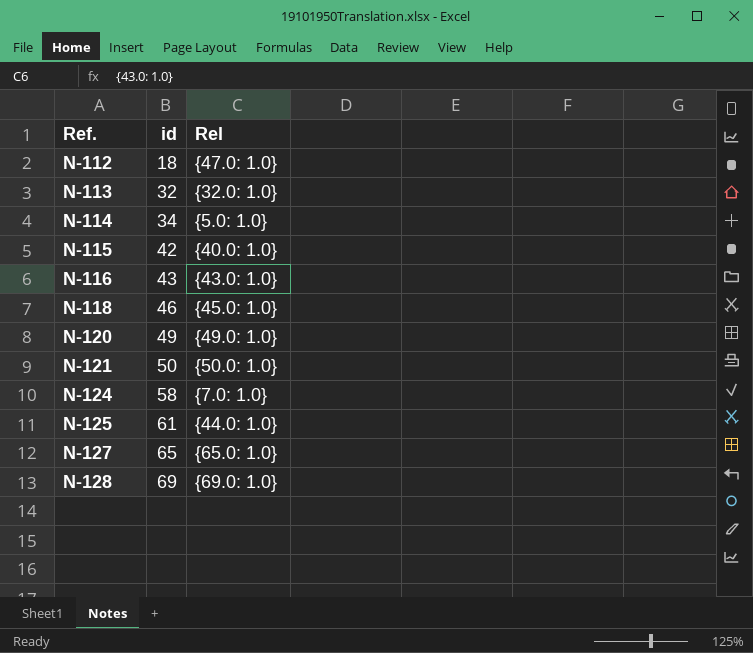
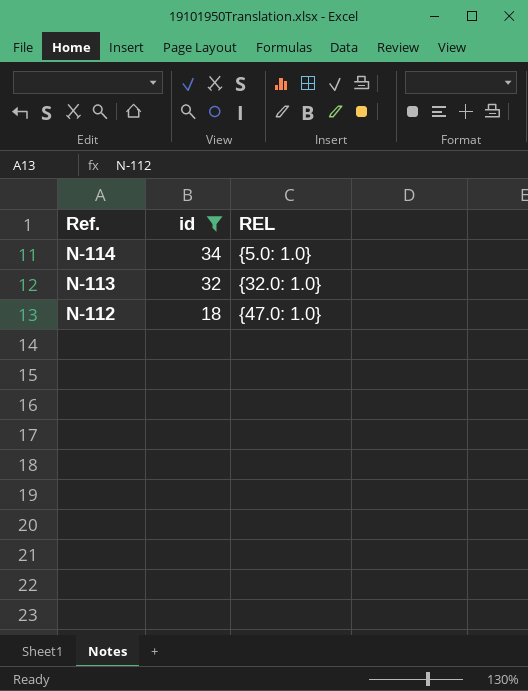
filter: none -> id <= 34
row order: Ref. ascending -> Ref. descending
column name: Rel -> REL

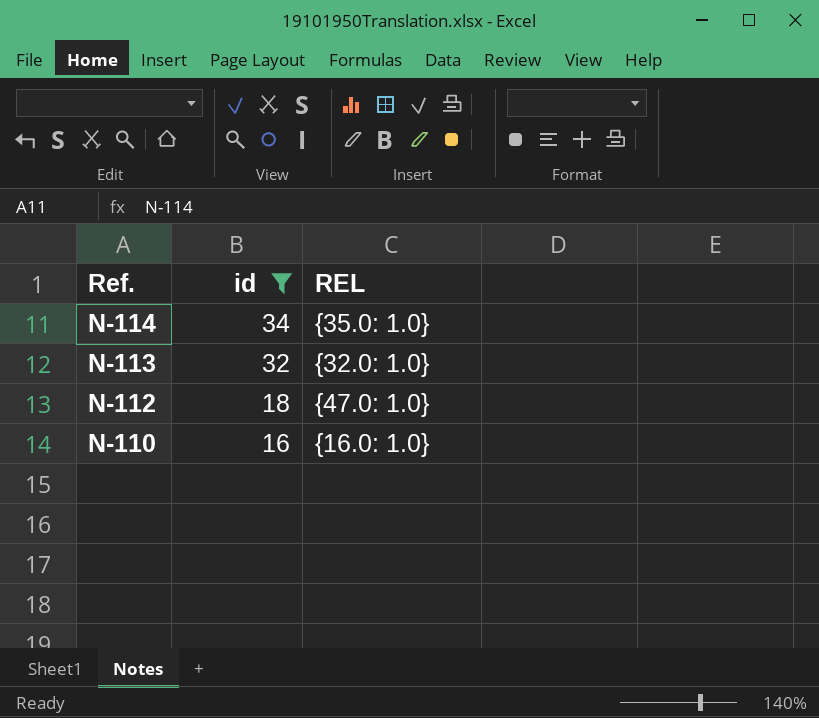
N-114 | REL: {5.0: 1.0} -> {35.0: 1.0}
row N-110: none -> 16 | {16.0: 1.0}

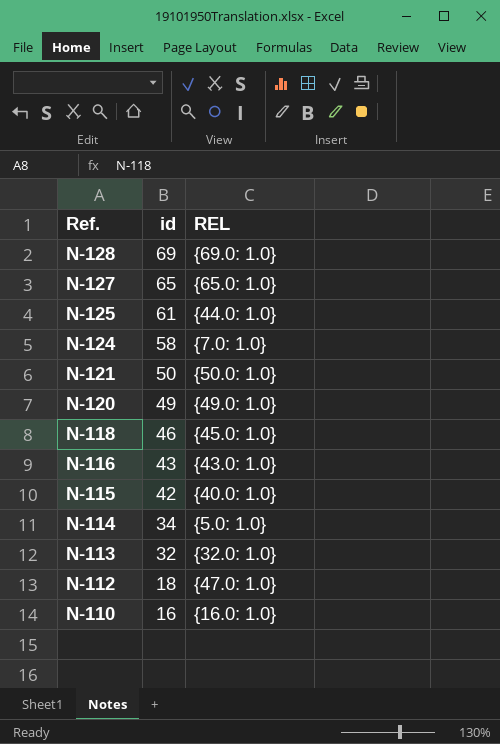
filter: id <= 34 -> none
N-114 | REL: {35.0: 1.0} -> {5.0: 1.0}

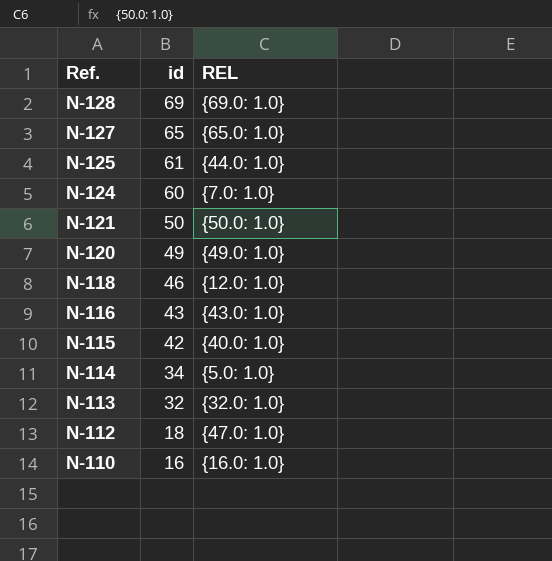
N-124 | id: 58 -> 60
N-118 | REL: {45.0: 1.0} -> {12.0: 1.0}

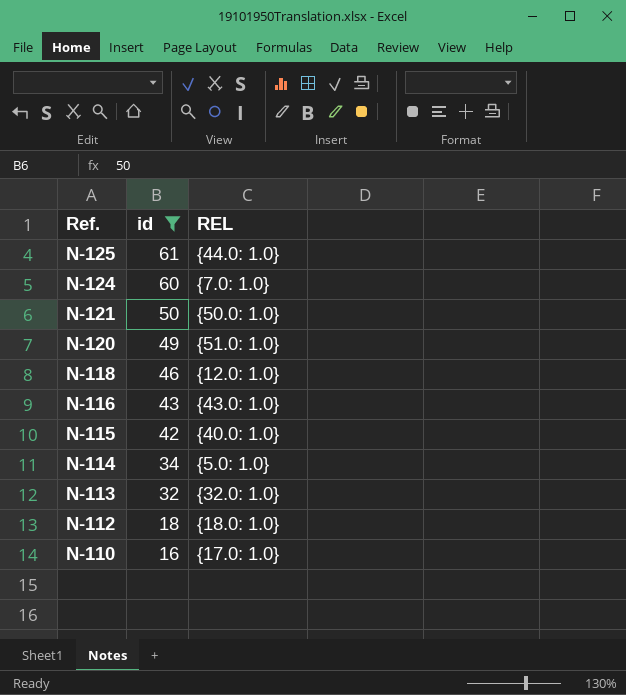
filter: none -> id <= 61
N-120 | REL: {49.0: 1.0} -> {51.0: 1.0}
N-112 | REL: {47.0: 1.0} -> {18.0: 1.0}
N-110 | REL: {16.0: 1.0} -> {17.0: 1.0}

